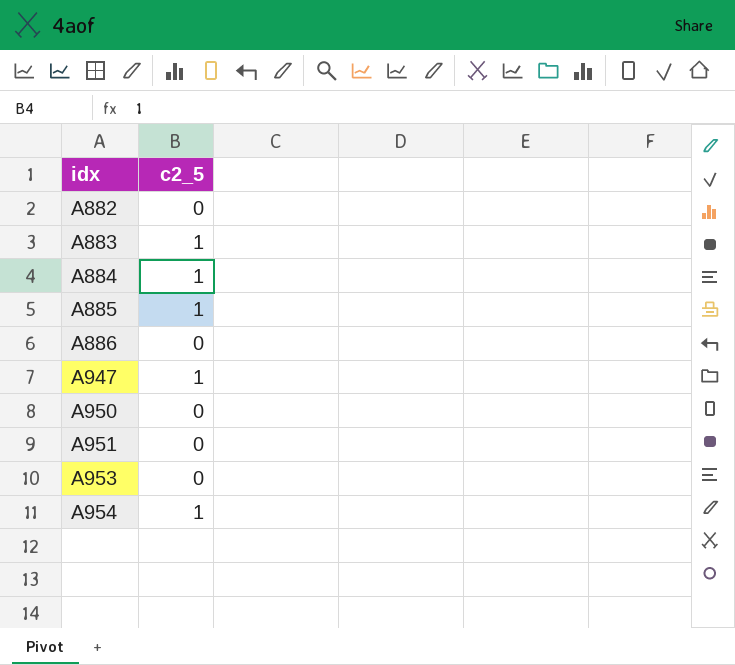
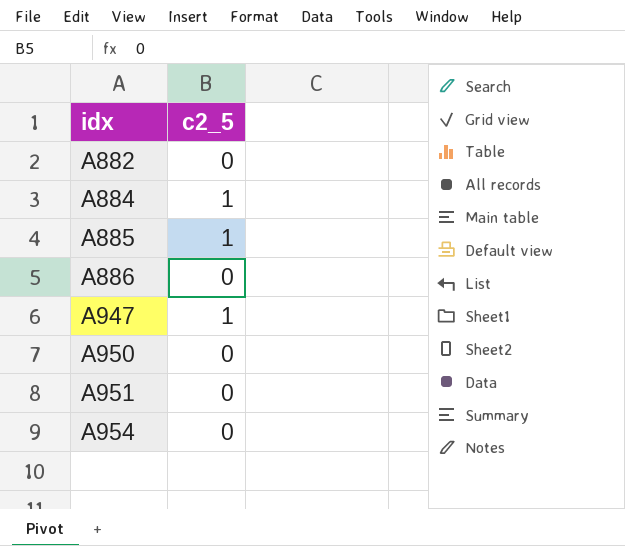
row A883: 1 -> none
row A953: 0 -> none
A954 | c2_5: 1 -> 0

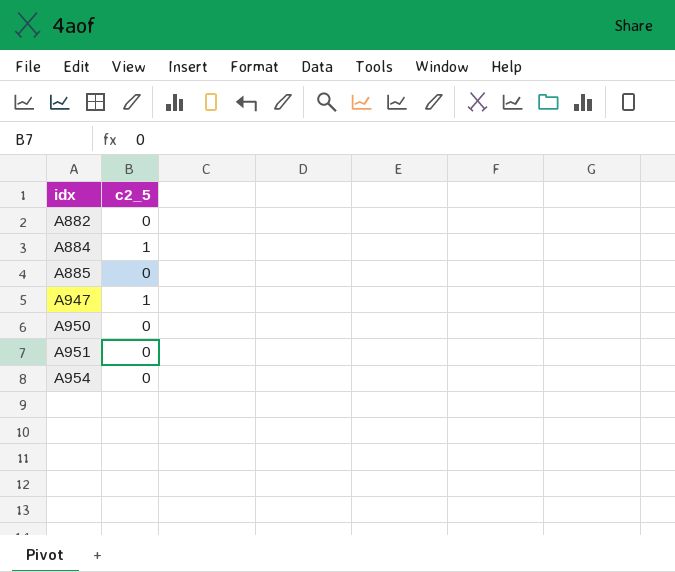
row A886: 0 -> none
A885 | c2_5: 1 -> 0

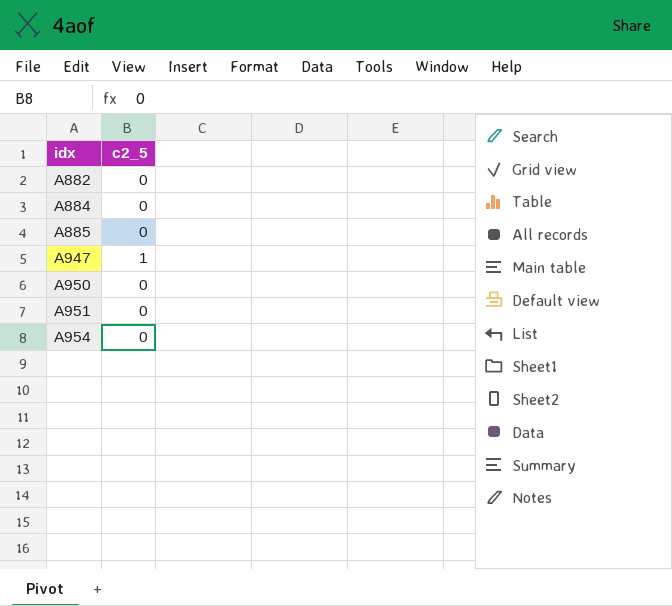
A884 | c2_5: 1 -> 0

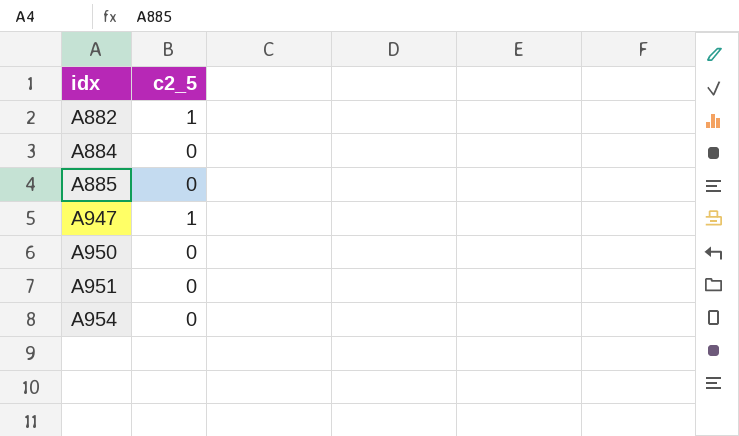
A882 | c2_5: 0 -> 1

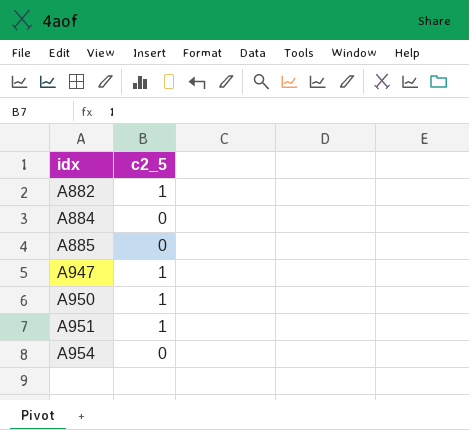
A950 | c2_5: 0 -> 1
A951 | c2_5: 0 -> 1

